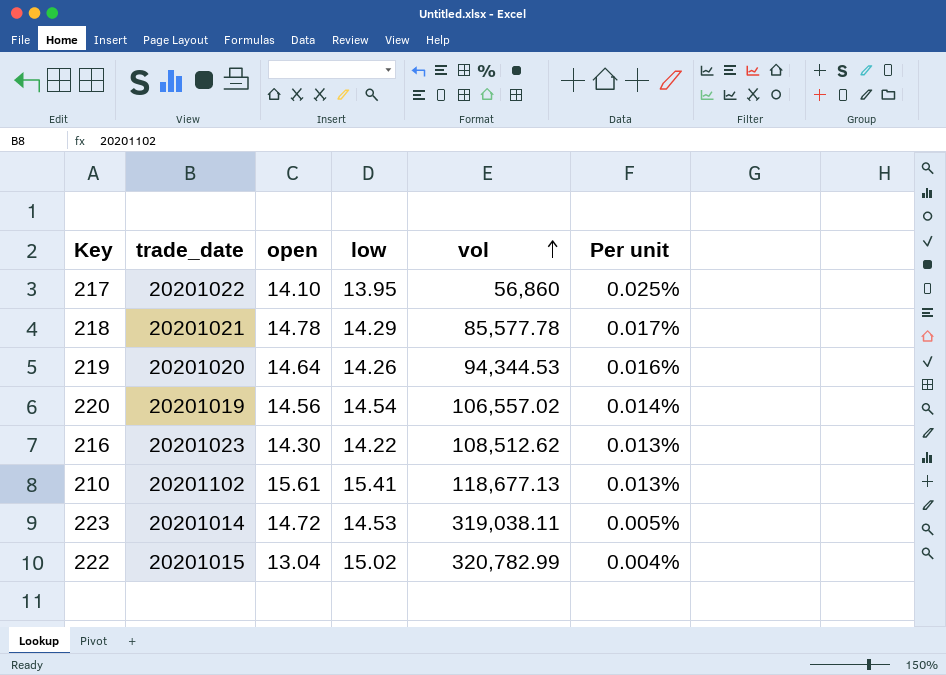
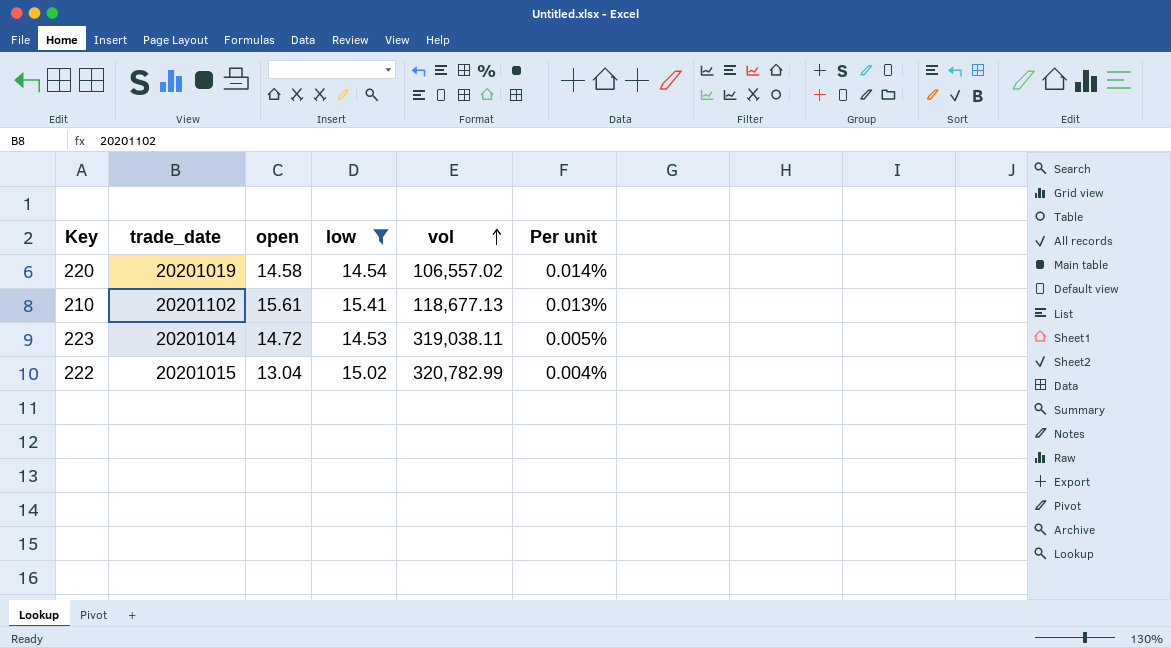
filter: none -> low >= 14.53
220 | open: 14.56 -> 14.58

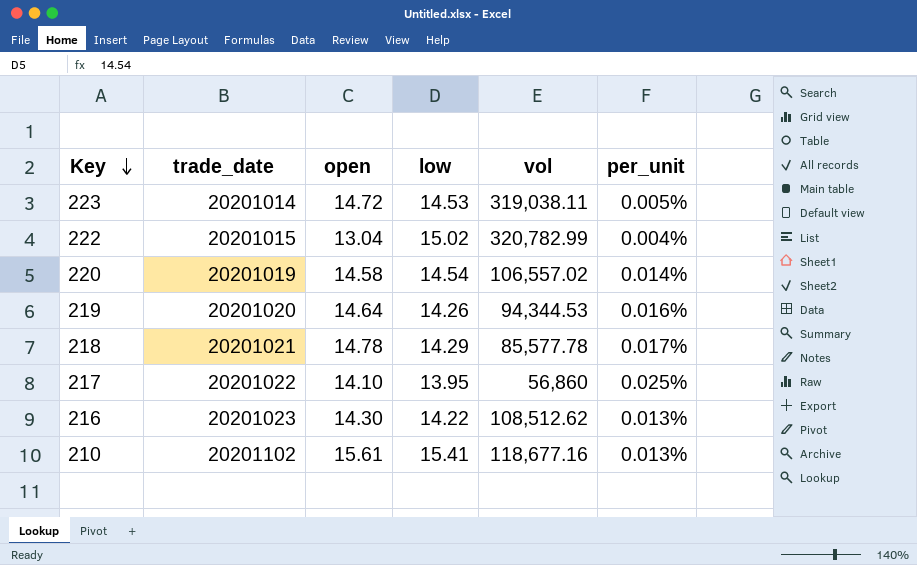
filter: low >= 14.53 -> none
row order: vol ascending -> Key descending
column name: Per unit -> per_unit
210 | vol: 118,677.13 -> 118,677.16

